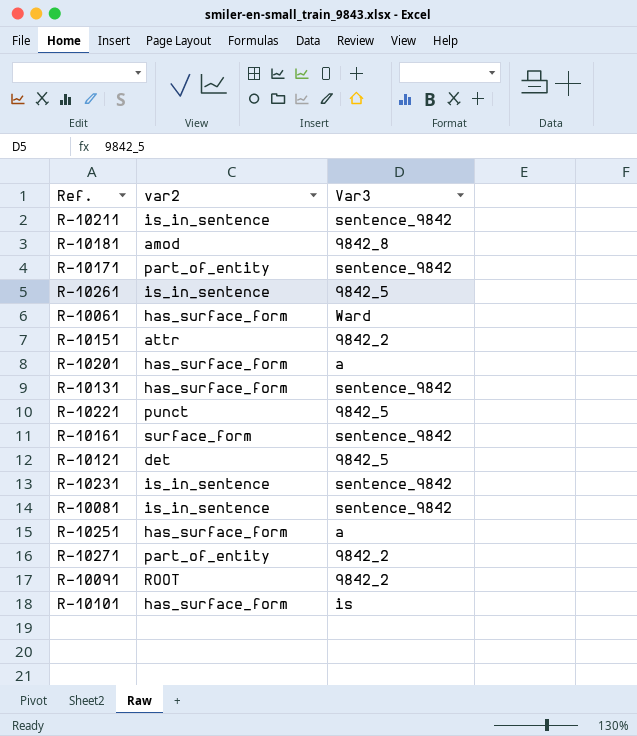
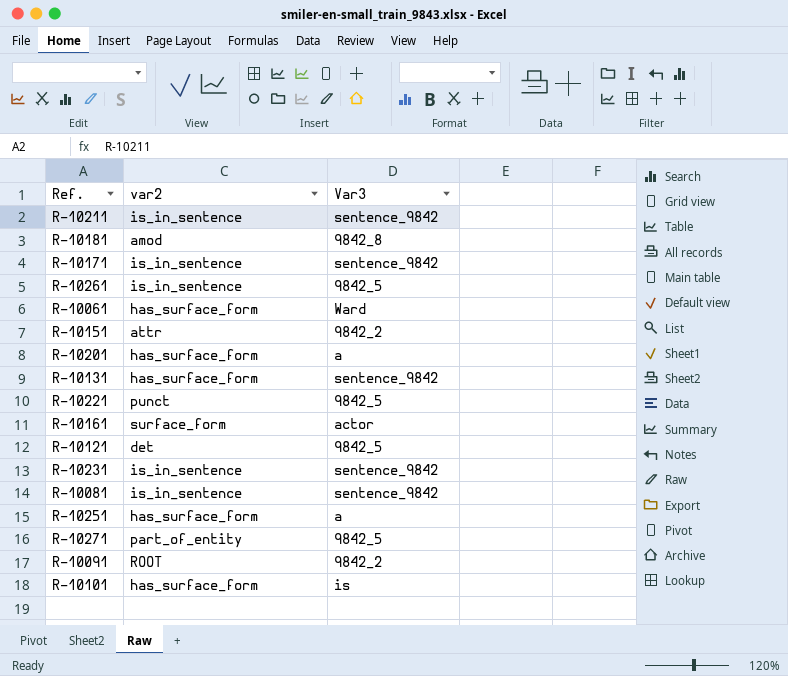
R-10171 | var2: part_of_entity -> is_in_sentence
R-10161 | Var3: sentence_9842 -> actor
R-10271 | Var3: 9842_2 -> 9842_5

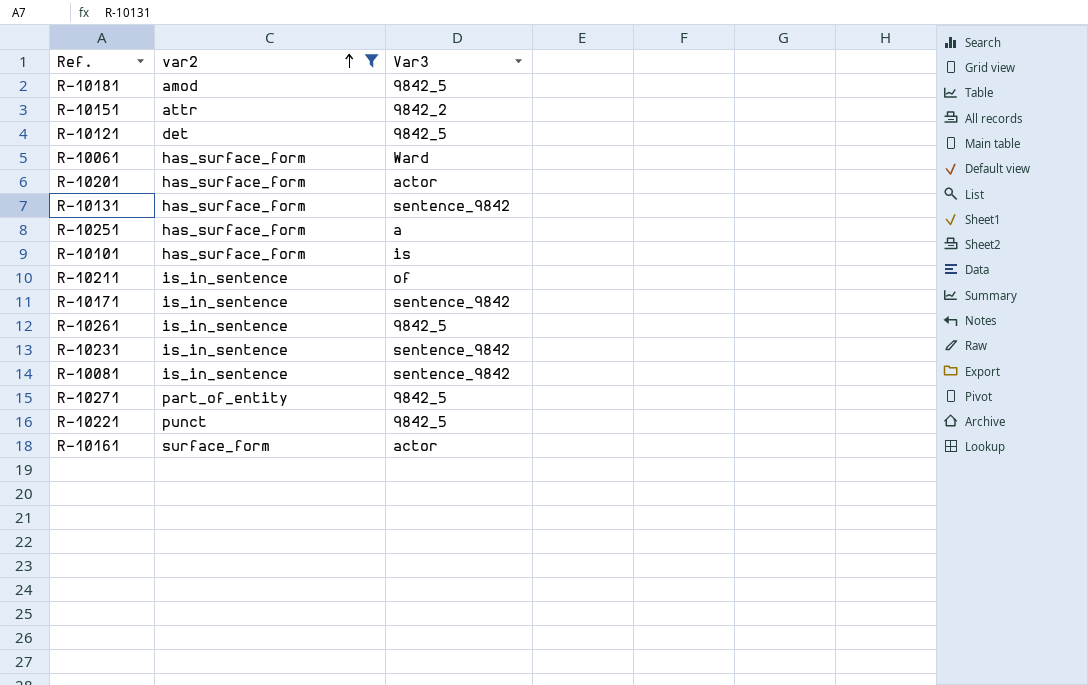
filter: none -> var2 != ROOT
row order: none -> var2 ascending
R-10181 | Var3: 9842_8 -> 9842_5
R-10201 | Var3: a -> actor
R-10211 | Var3: sentence_9842 -> of

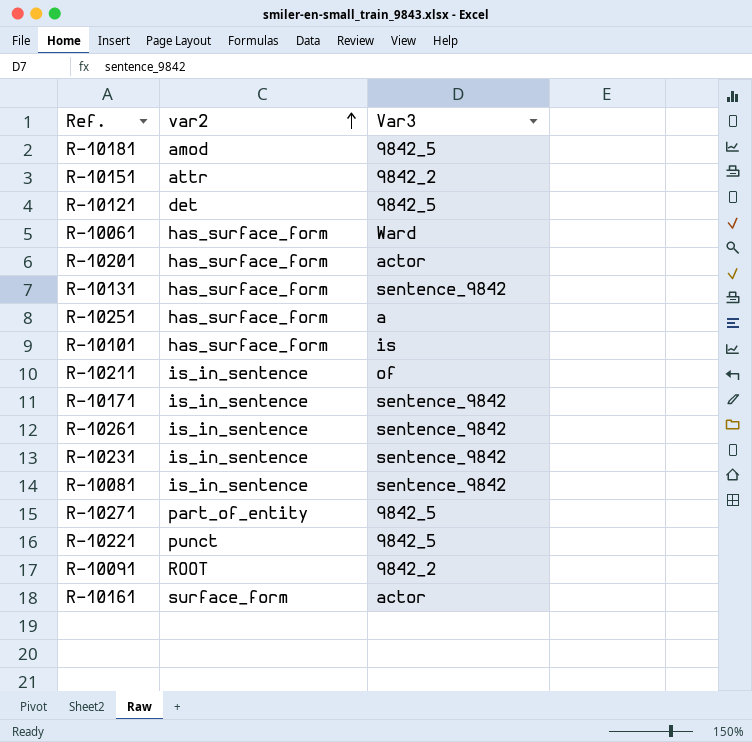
filter: var2 != ROOT -> none
R-10261 | Var3: 9842_5 -> sentence_9842

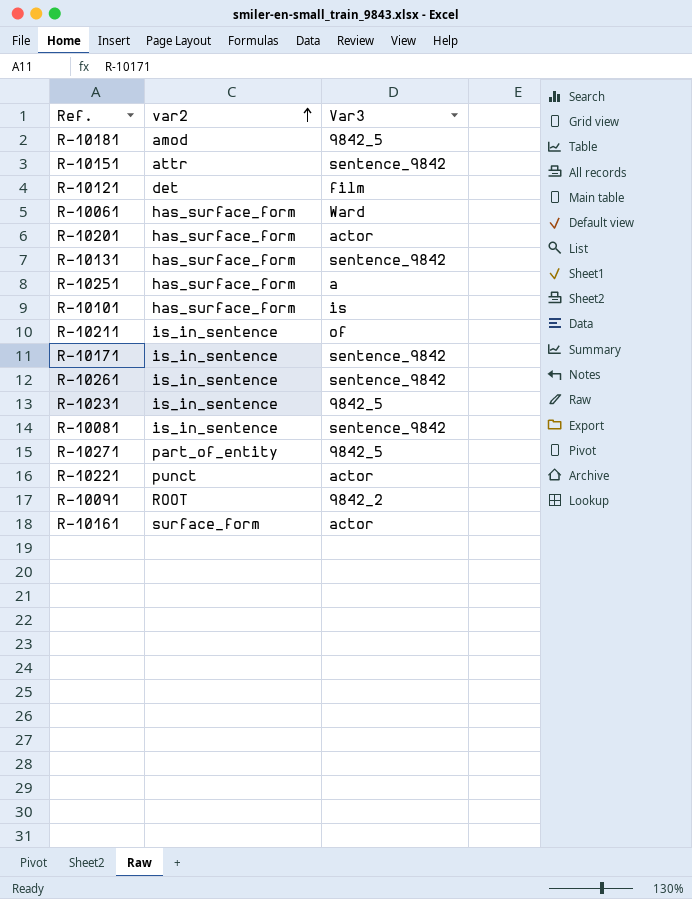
R-10151 | Var3: 9842_2 -> sentence_9842
R-10121 | Var3: 9842_5 -> film
R-10231 | Var3: sentence_9842 -> 9842_5
R-10221 | Var3: 9842_5 -> actor

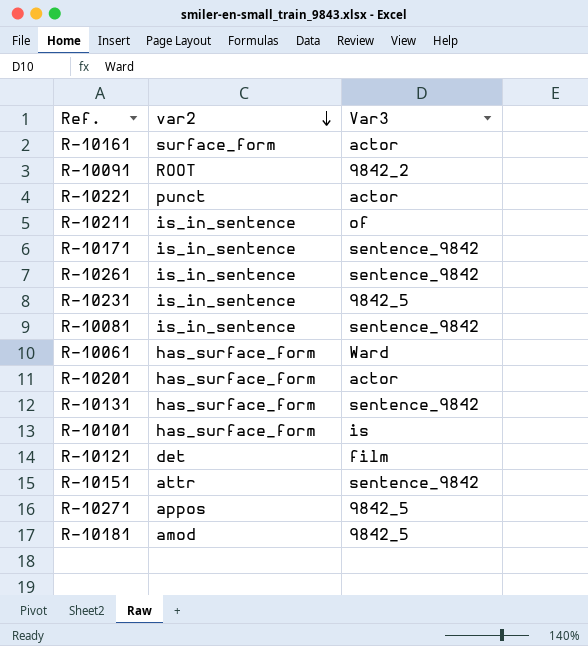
row order: var2 ascending -> var2 descending
row R-10251: has_surface_form | a -> none
R-10271 | var2: part_of_entity -> appos

